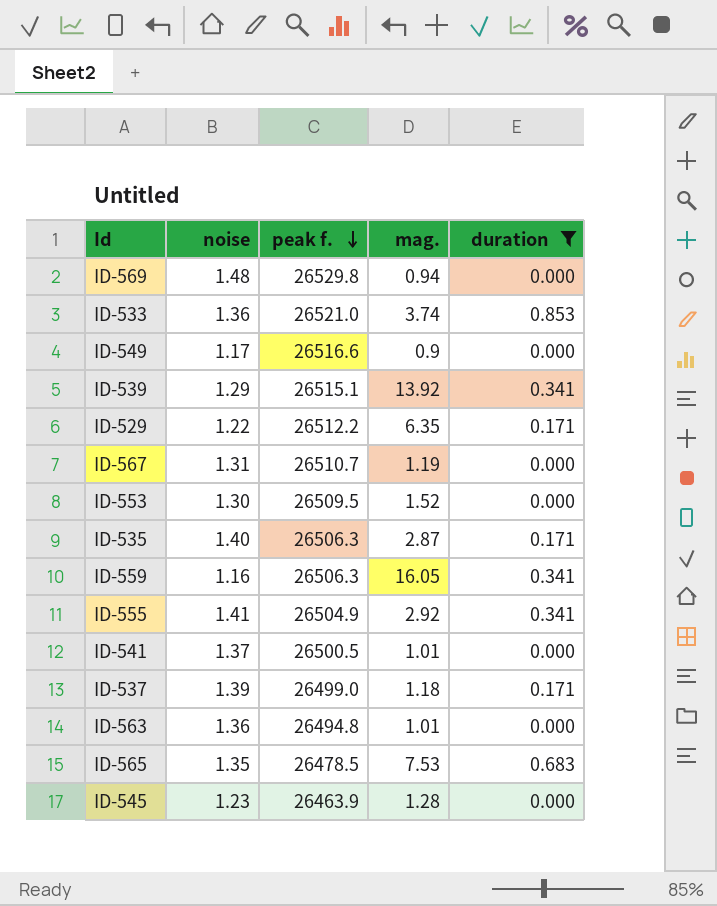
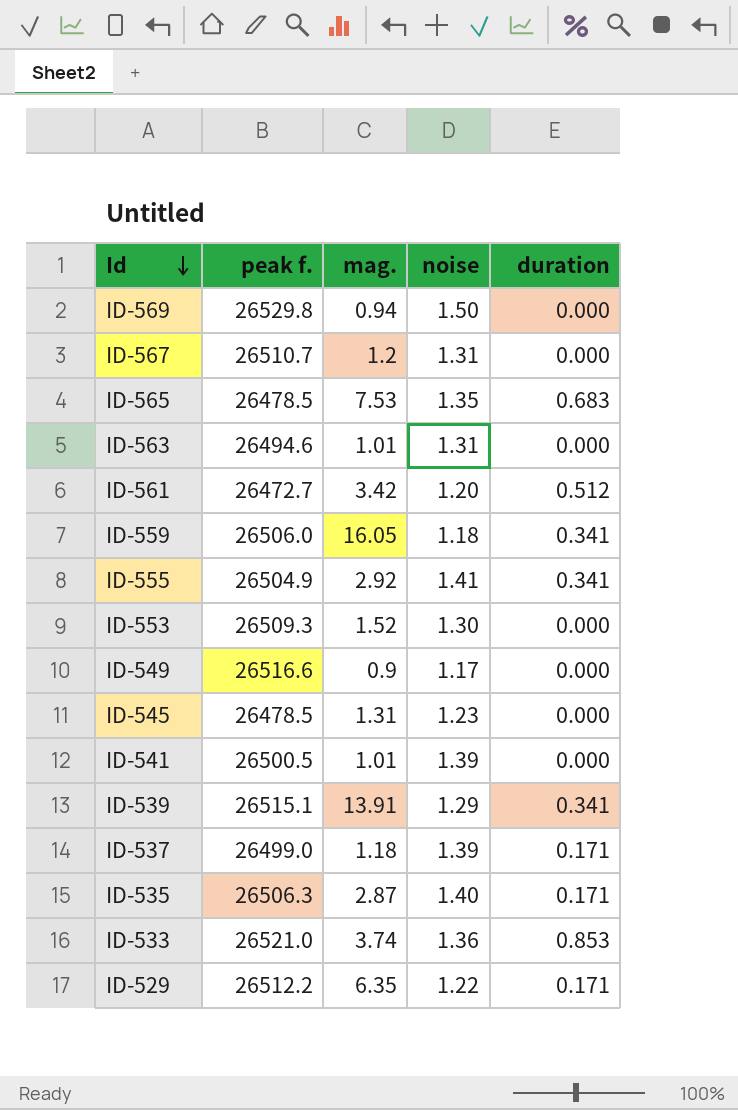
filter: duration != 0.512 -> none
row order: peak f. descending -> Id descending
column noise | position: 2 -> 4
ID-569 | noise: 1.48 -> 1.50
ID-567 | mag.: 1.19 -> 1.2
ID-563 | peak f.: 26494.8 -> 26494.6
ID-563 | noise: 1.36 -> 1.31
ID-559 | peak f.: 26506.3 -> 26506.0
ID-559 | noise: 1.16 -> 1.18
ID-553 | peak f.: 26509.5 -> 26509.3
ID-545 | peak f.: 26463.9 -> 26478.5
ID-545 | mag.: 1.28 -> 1.31
ID-541 | noise: 1.37 -> 1.39
ID-539 | mag.: 13.92 -> 13.91

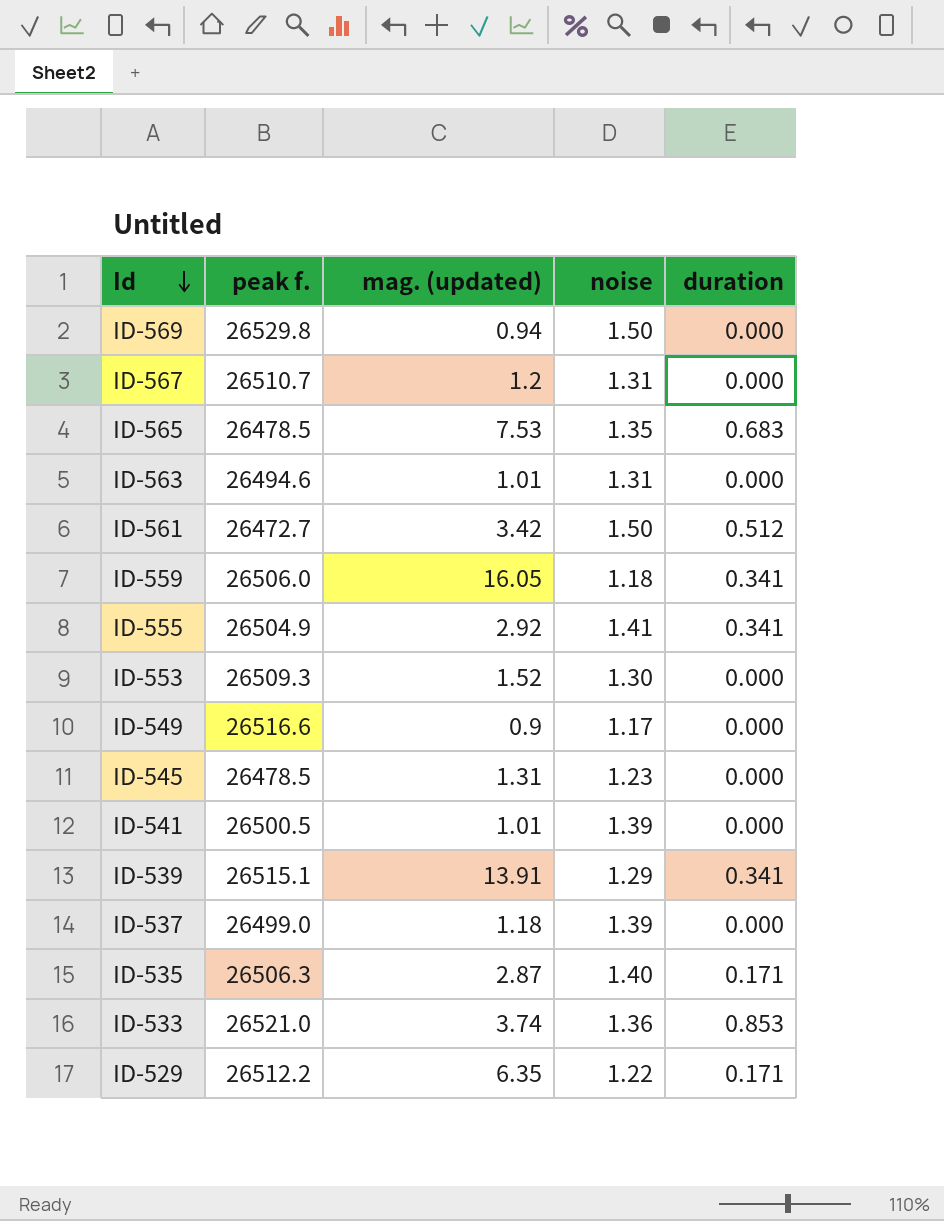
column name: mag. -> mag. (updated)
ID-561 | noise: 1.20 -> 1.50
ID-537 | duration: 0.171 -> 0.000

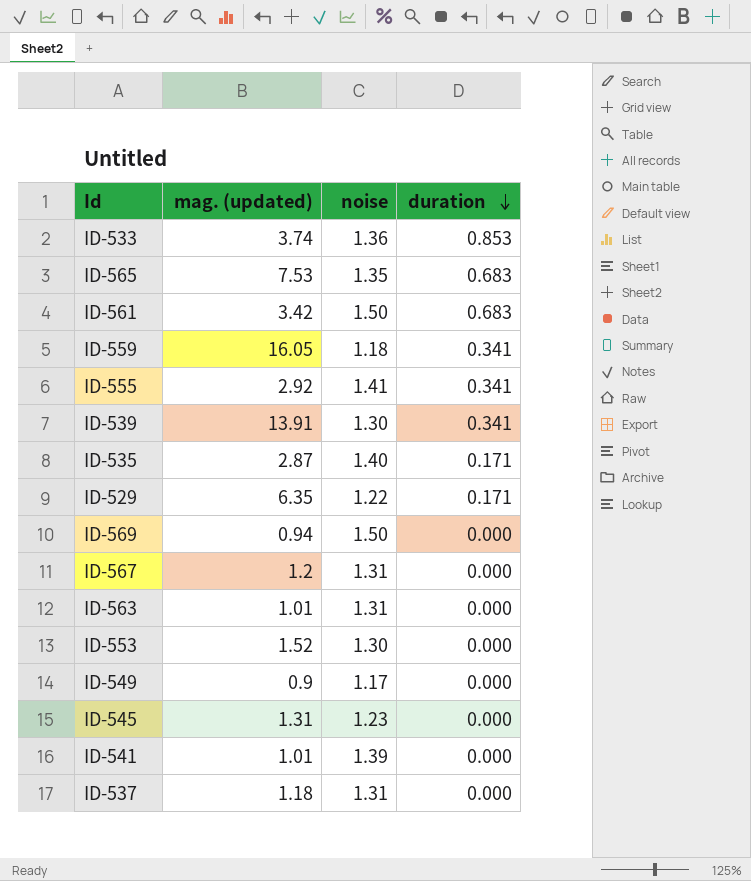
row order: Id descending -> duration descending
column peak f. | position: 2 -> none
ID-561 | duration: 0.512 -> 0.683
ID-539 | noise: 1.29 -> 1.30
ID-537 | noise: 1.39 -> 1.31

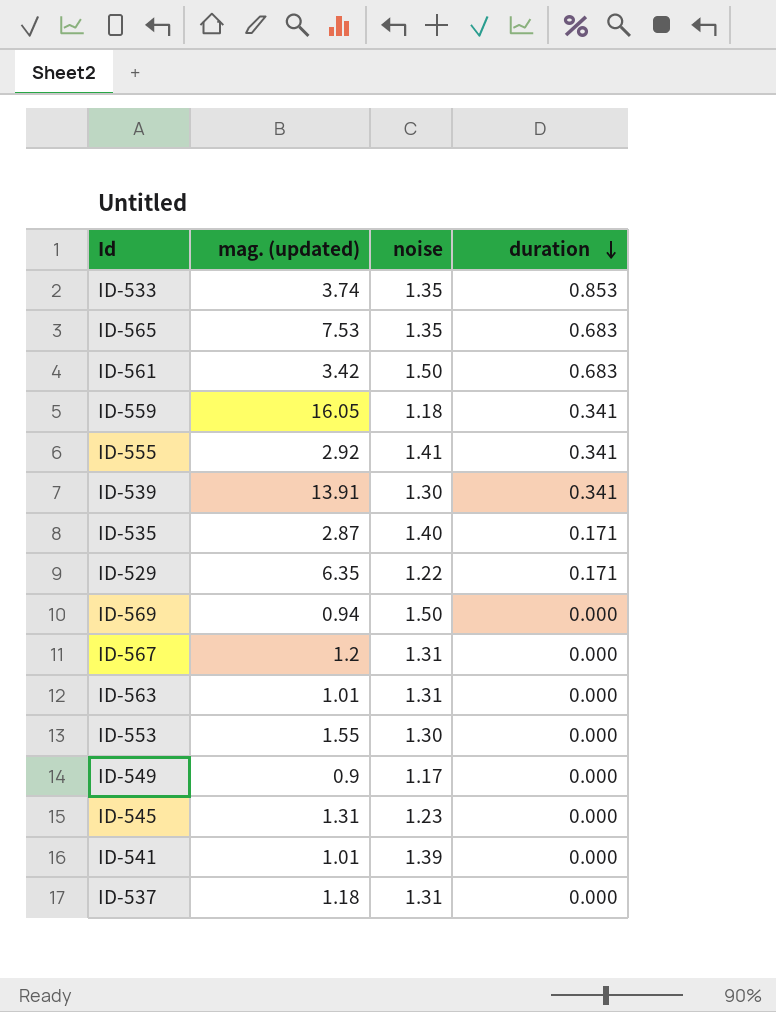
ID-533 | noise: 1.36 -> 1.35
ID-553 | mag. (updated): 1.52 -> 1.55

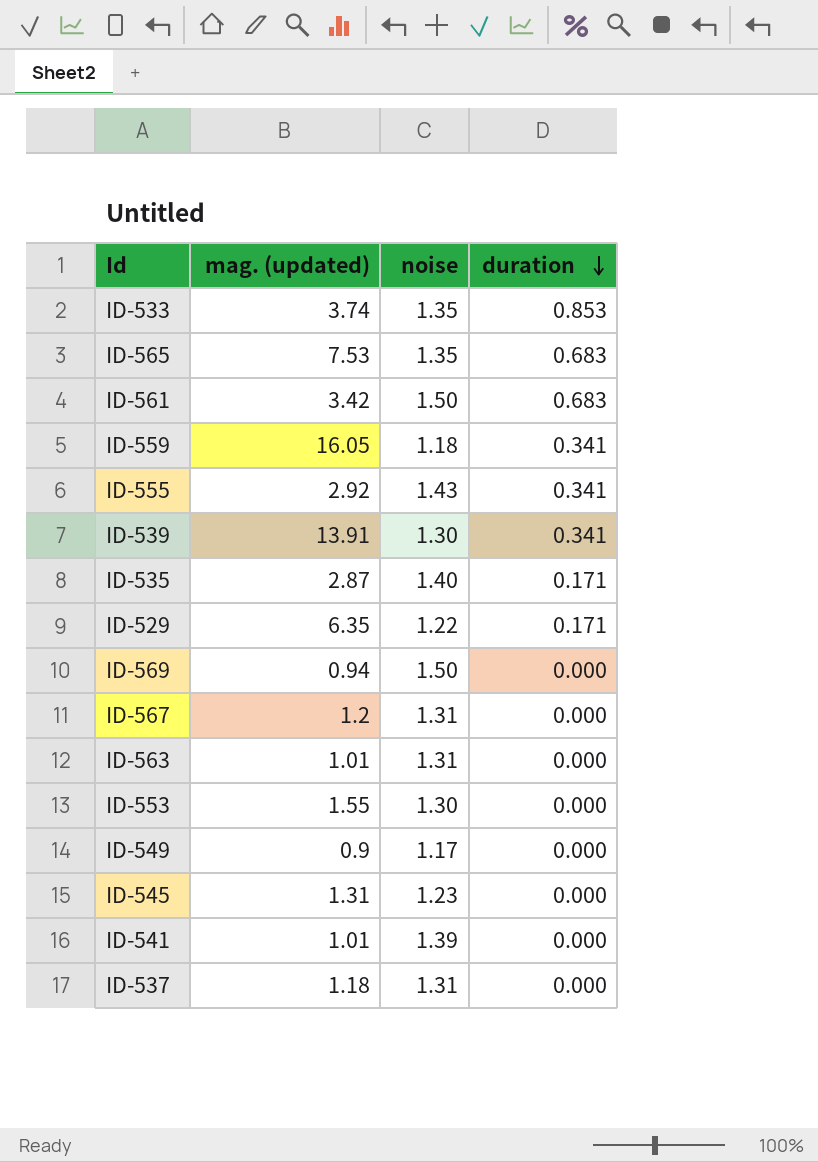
ID-555 | noise: 1.41 -> 1.43

